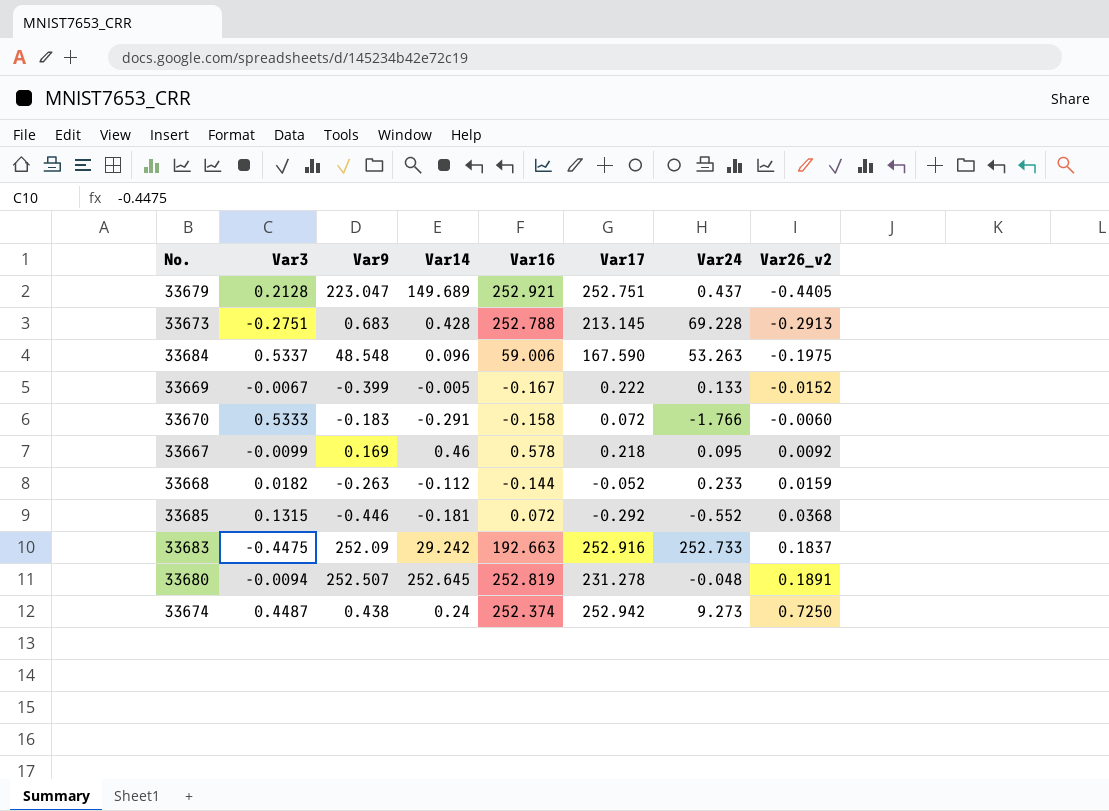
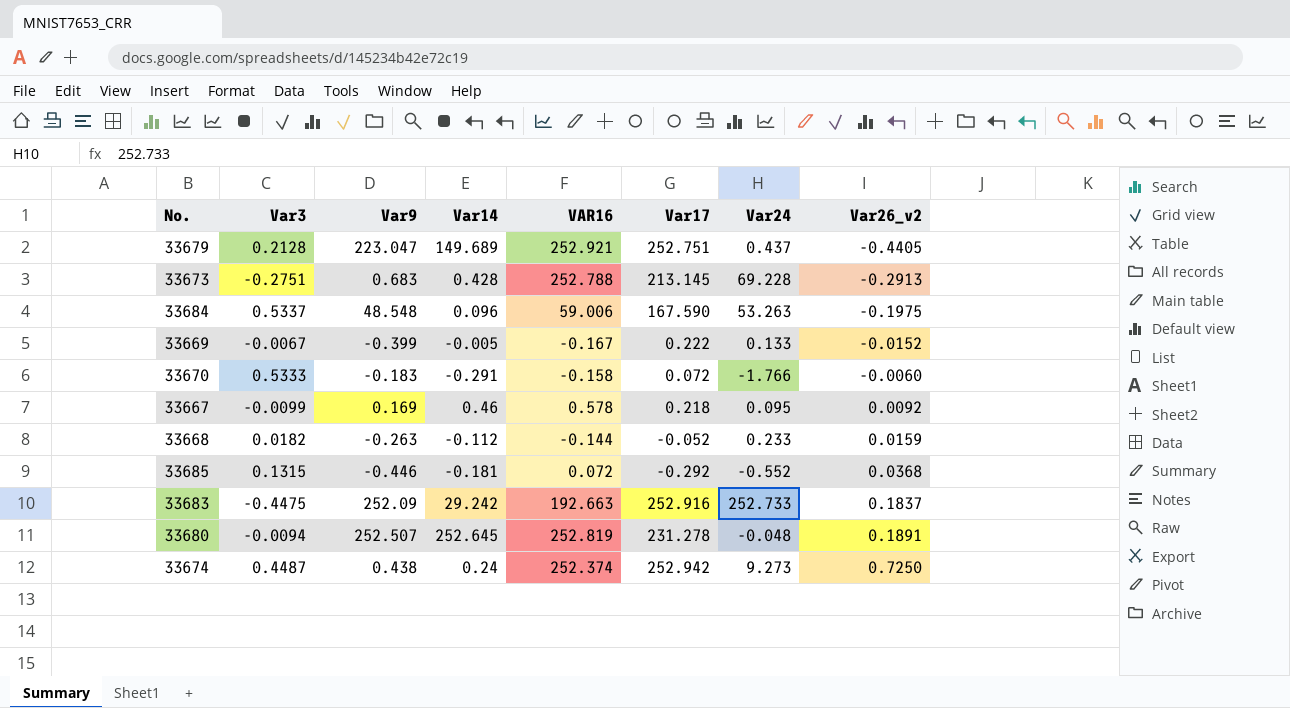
column name: Var16 -> VAR16

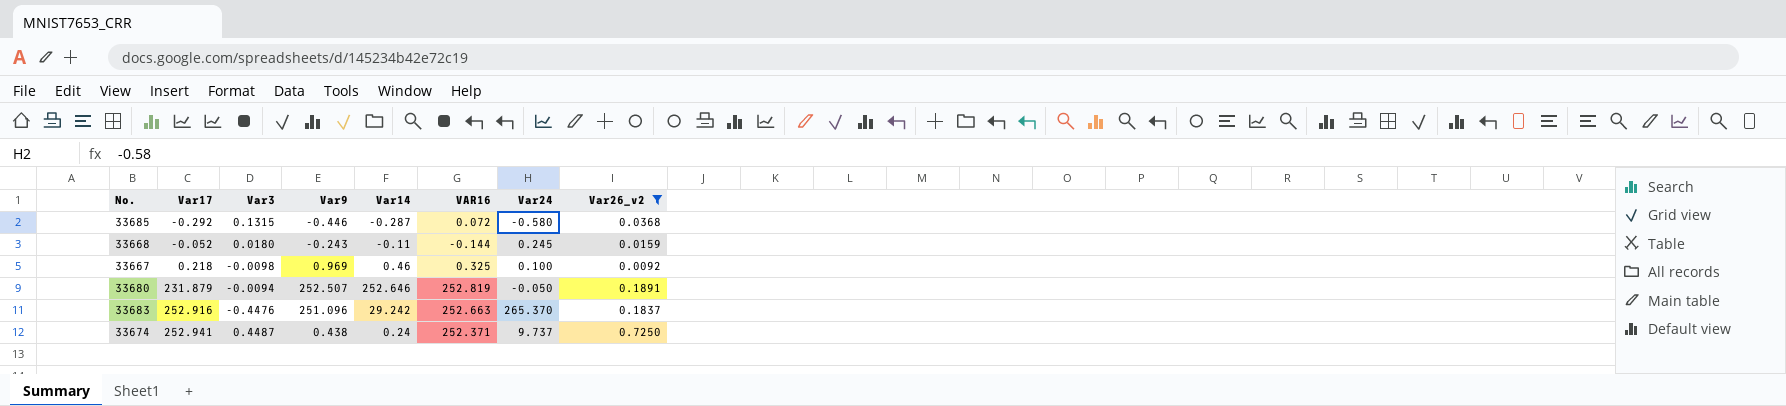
filter: none -> Var26_v2 >= 0.0092
row order: Var26_v2 ascending -> Var17 ascending
column Var17 | position: 6 -> 2
33685 | Var14: -0.181 -> -0.287
33685 | Var24: -0.552 -> -0.580
33668 | Var3: 0.0182 -> 0.0180
33668 | Var9: -0.263 -> -0.243
33668 | Var14: -0.112 -> -0.11
33668 | Var24: 0.233 -> 0.245
33667 | Var3: -0.0099 -> -0.0098
33667 | Var9: 0.169 -> 0.969
33667 | VAR16: 0.578 -> 0.325
33667 | Var24: 0.095 -> 0.100
33680 | Var17: 231.278 -> 231.879
33680 | Var14: 252.645 -> 252.646
33680 | Var24: -0.048 -> -0.050
33683 | Var3: -0.4475 -> -0.4476
33683 | Var9: 252.09 -> 251.096
33683 | VAR16: 192.663 -> 252.663
33683 | Var24: 252.733 -> 265.370
33674 | Var17: 252.942 -> 252.941
33674 | VAR16: 252.374 -> 252.371
33674 | Var24: 9.273 -> 9.737

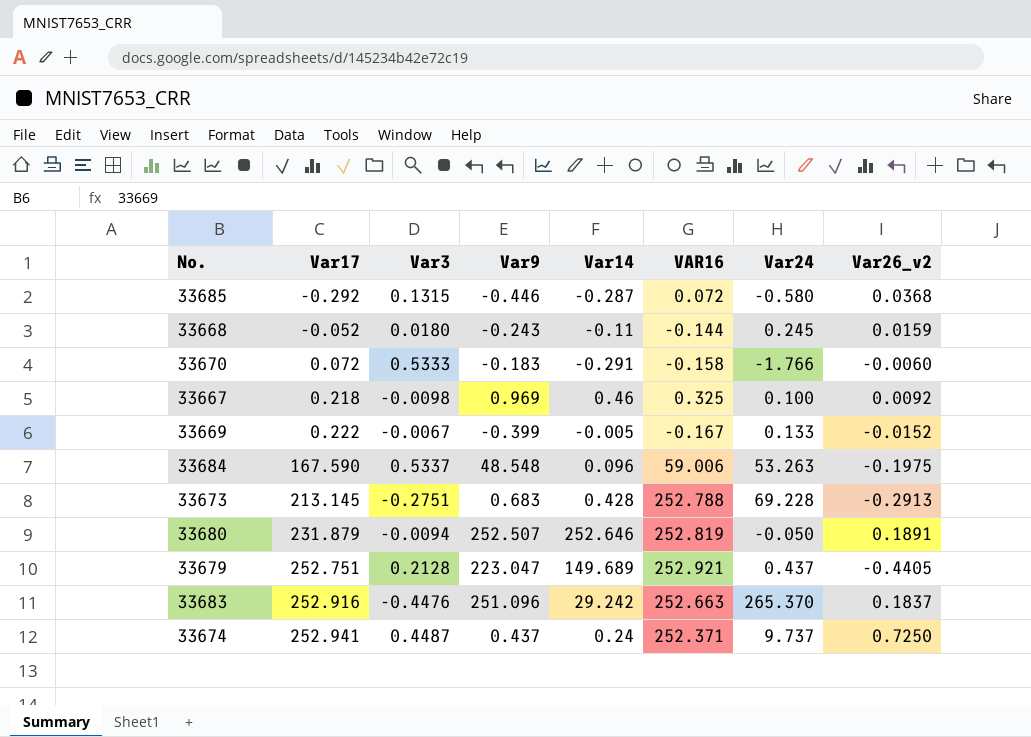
filter: Var26_v2 >= 0.0092 -> none
33674 | Var9: 0.438 -> 0.437

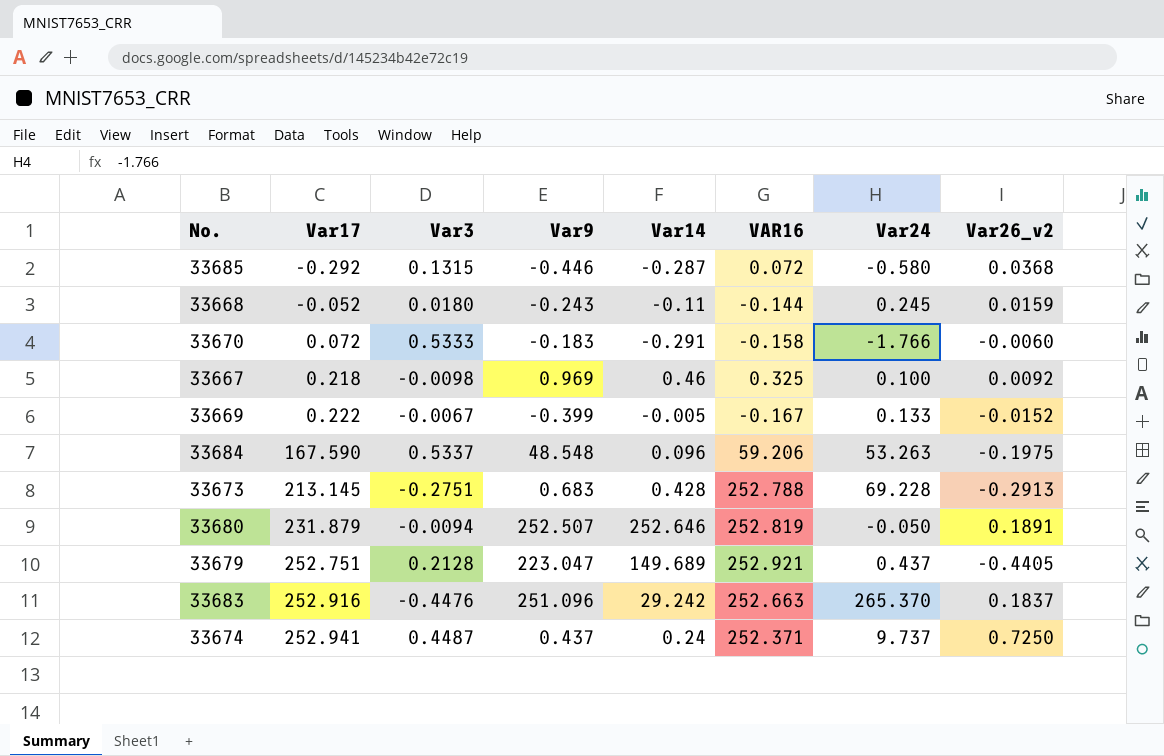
33684 | VAR16: 59.006 -> 59.206

